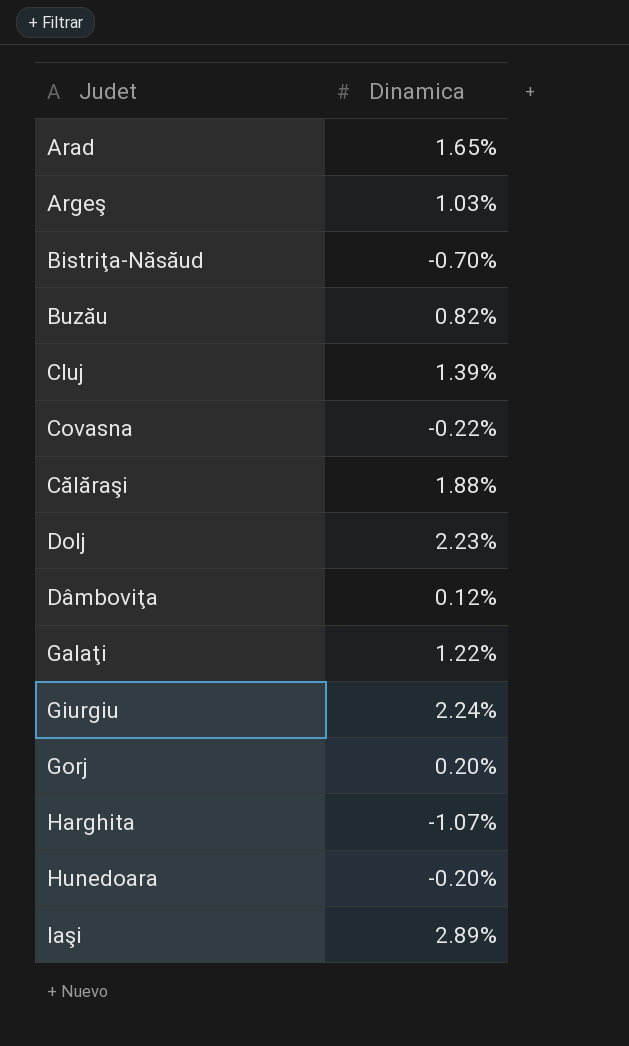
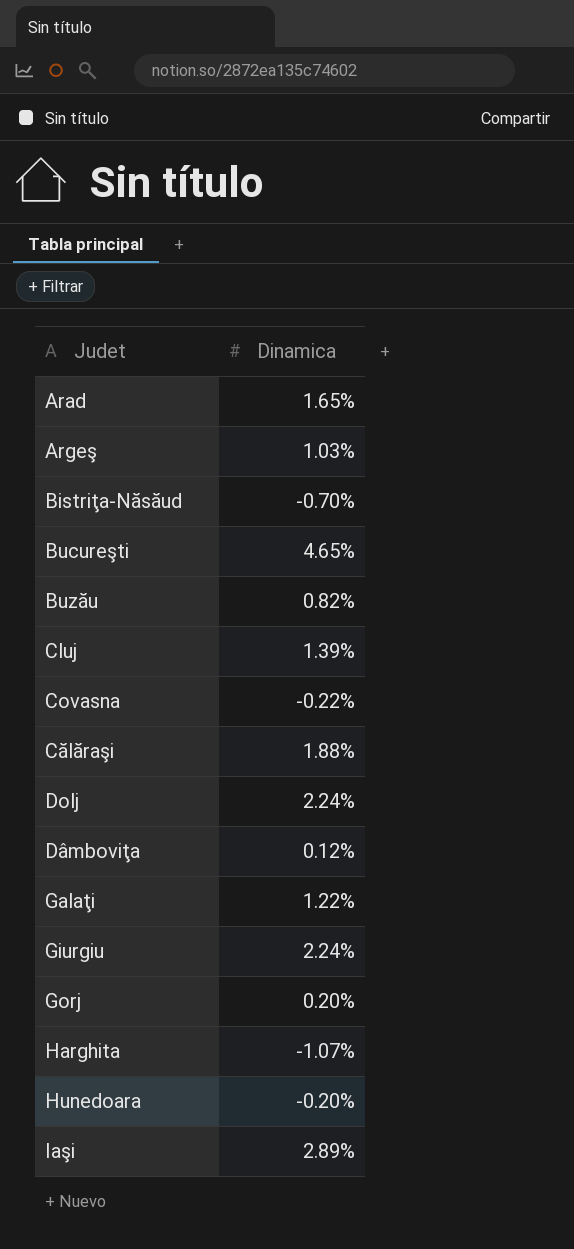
row Bucureşti: none -> 4.65%
Dolj | Dinamica: 2.23% -> 2.24%

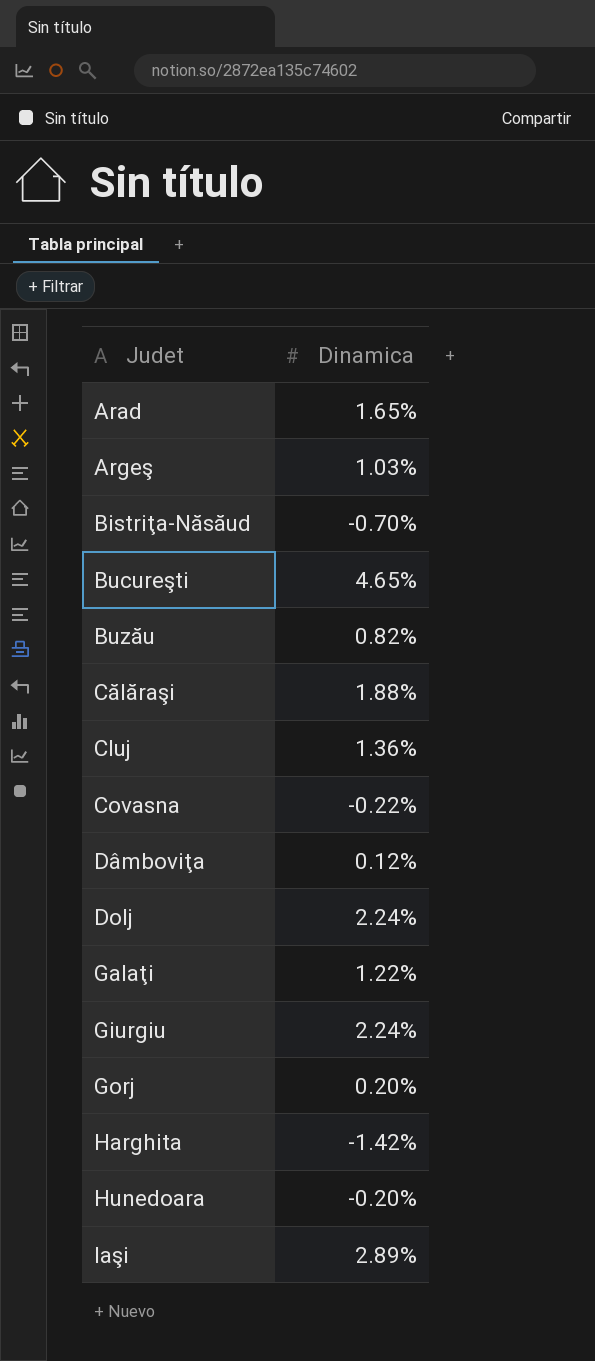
row order: none -> Judet ascending
Cluj | Dinamica: 1.39% -> 1.36%
Harghita | Dinamica: -1.07% -> -1.42%

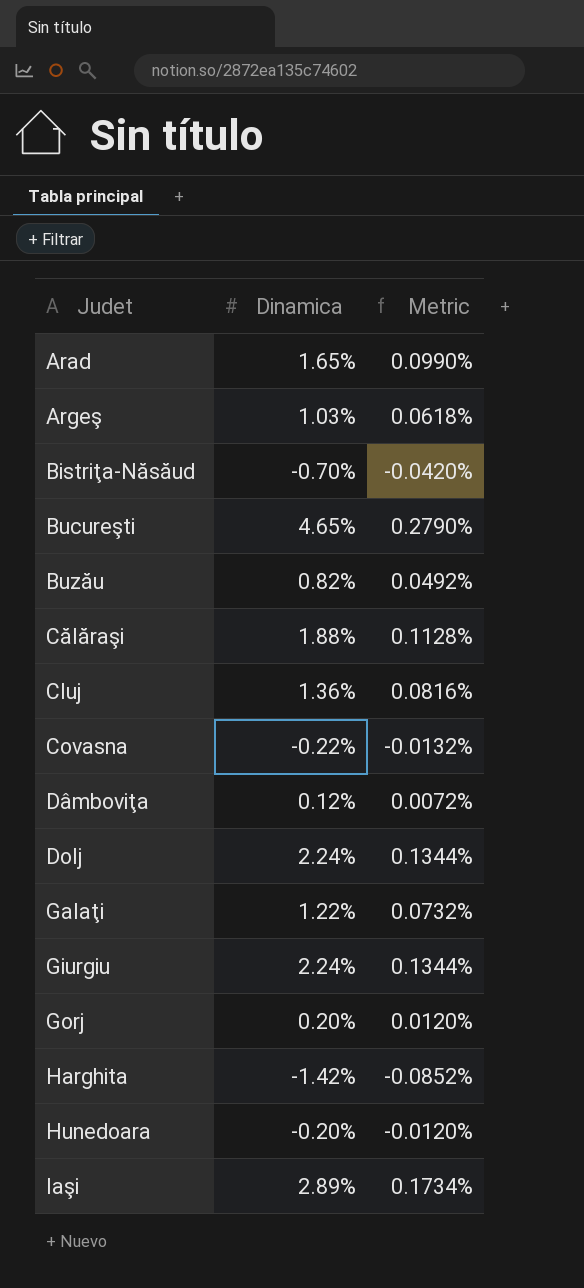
column Metric | formula: none -> [Dinamica] * 0.06

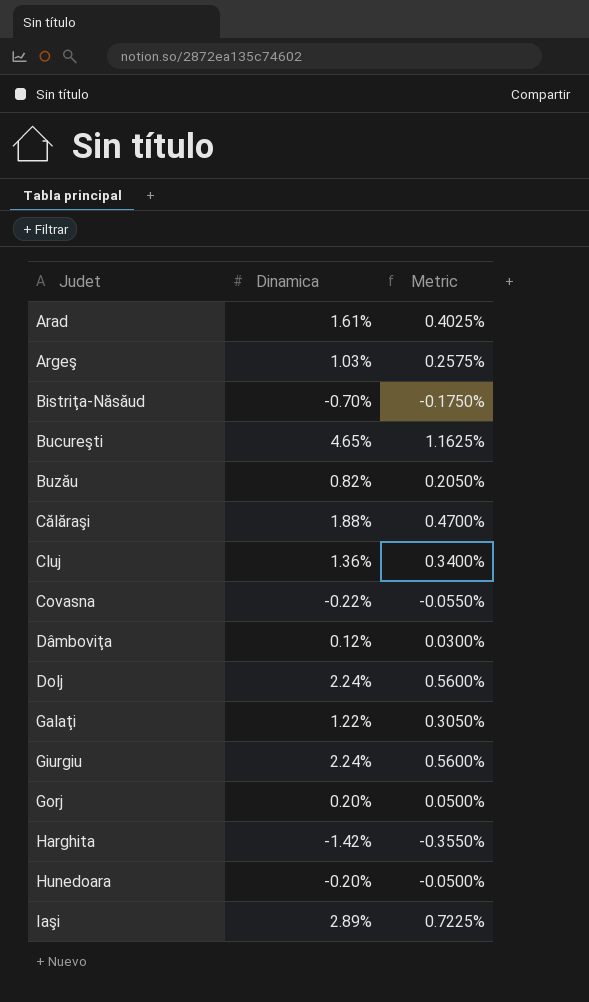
column Metric | formula: [Dinamica] * 0.06 -> [Dinamica] * 0.25
Arad | Dinamica: 1.65% -> 1.61%

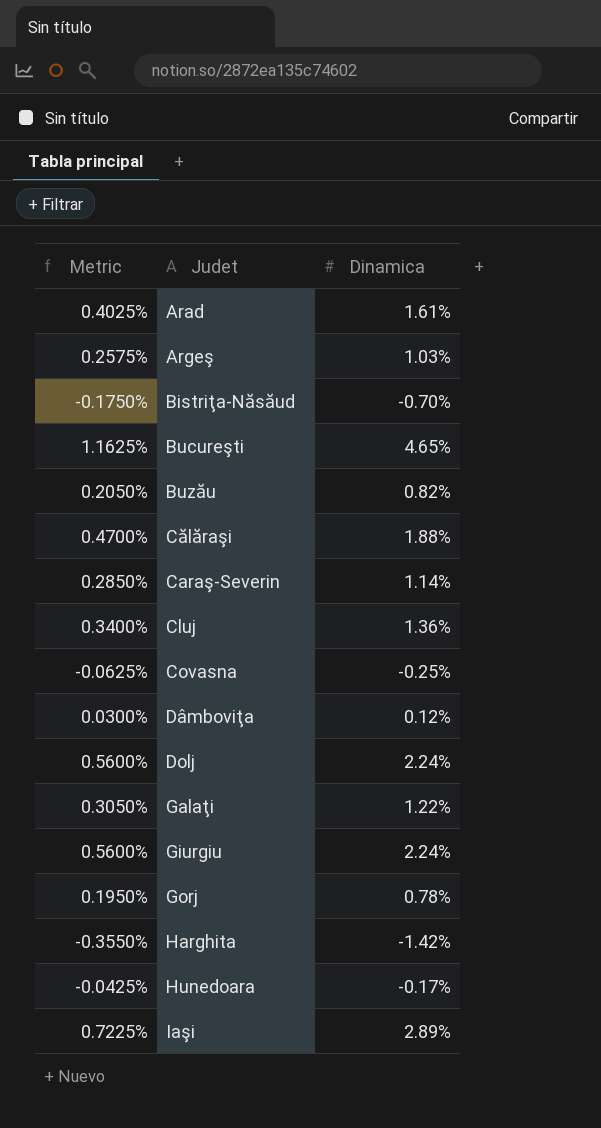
column Metric | position: 3 -> 1
row Caraş-Severin: none -> 0.2850% | 1.14%
Covasna | Metric: -0.0550% -> -0.0625%
Covasna | Dinamica: -0.22% -> -0.25%
Gorj | Metric: 0.0500% -> 0.1950%
Gorj | Dinamica: 0.20% -> 0.78%
Hunedoara | Metric: -0.0500% -> -0.0425%
Hunedoara | Dinamica: -0.20% -> -0.17%

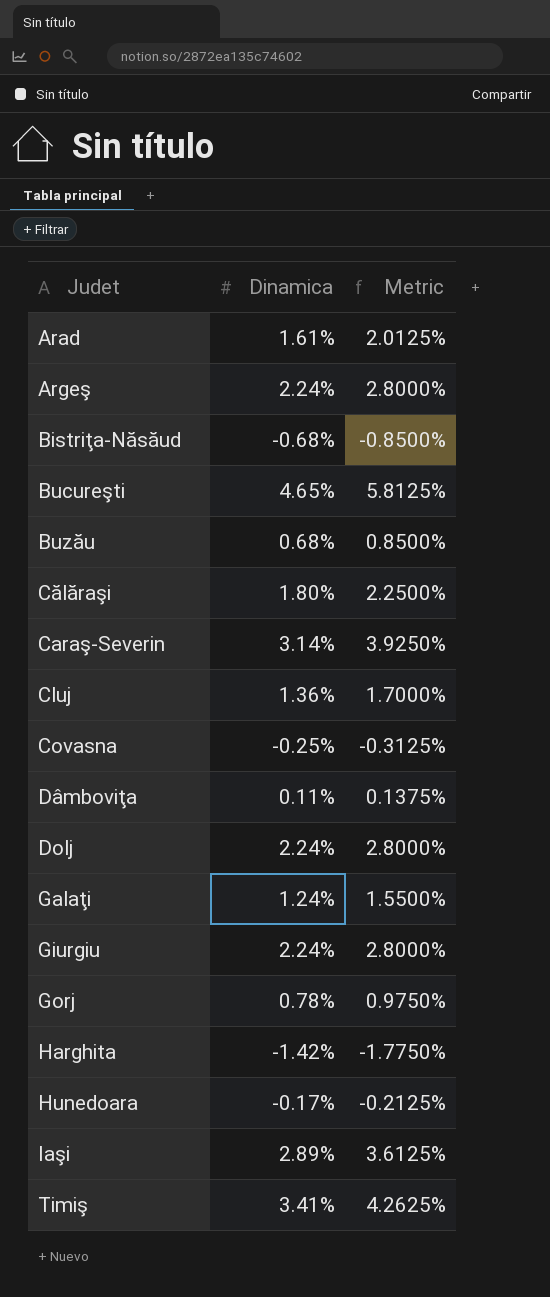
column Metric | formula: [Dinamica] * 0.25 -> [Dinamica] * 1.25
column Metric | position: 1 -> 3
Argeş | Dinamica: 1.03% -> 2.24%
Bistriţa-Năsăud | Dinamica: -0.70% -> -0.68%
Buzău | Dinamica: 0.82% -> 0.68%
Călăraşi | Dinamica: 1.88% -> 1.80%
Caraş-Severin | Dinamica: 1.14% -> 3.14%
Dâmboviţa | Dinamica: 0.12% -> 0.11%
Galaţi | Dinamica: 1.22% -> 1.24%
row Timiş: none -> 3.41% | 4.2625%

